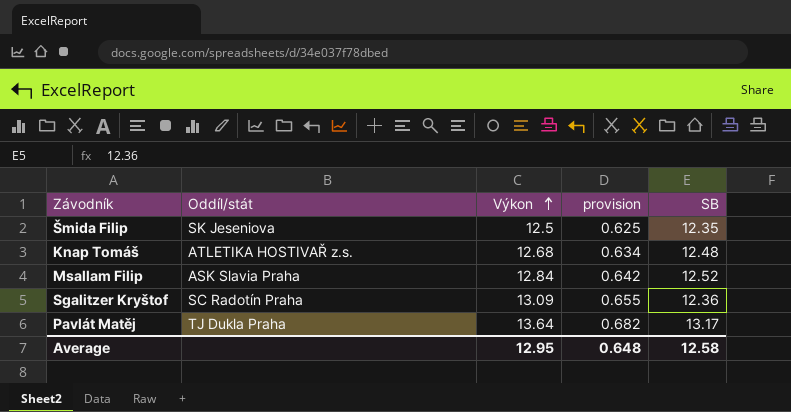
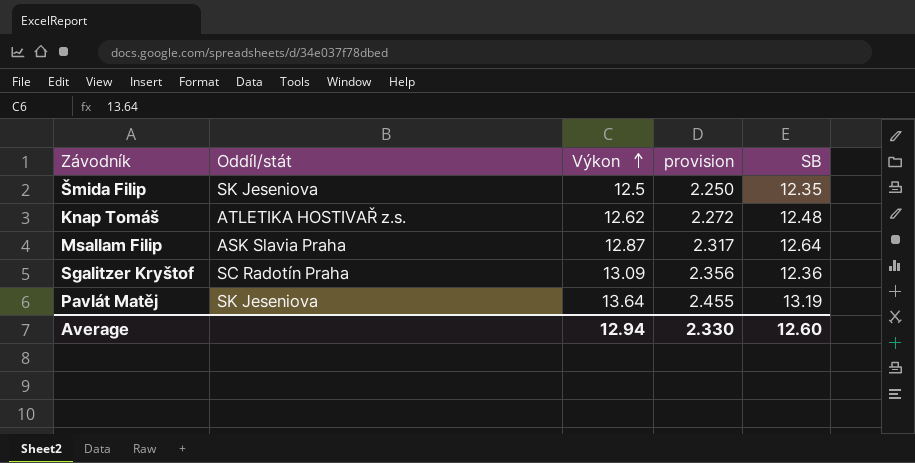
column provision | formula: [Výkon] * 0.05 -> [Výkon] * 0.18
Knap Tomáš | Výkon: 12.68 -> 12.62
Msallam Filip | Výkon: 12.84 -> 12.87
Msallam Filip | SB: 12.52 -> 12.64
Pavlát Matěj | Oddíl/stát: TJ Dukla Praha -> SK Jeseniova
Pavlát Matěj | SB: 13.17 -> 13.19
Average | Výkon: 12.95 -> 12.94
Average | provision: 0.648 -> 2.330
Average | SB: 12.58 -> 12.60

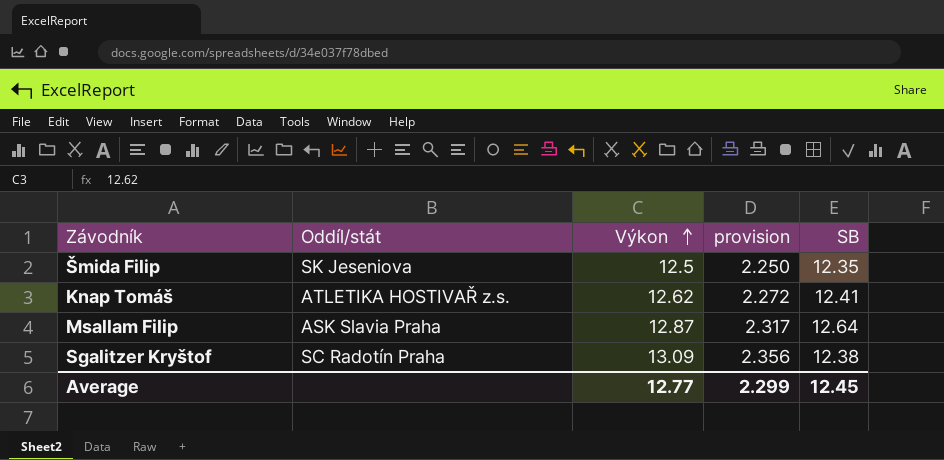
row Pavlát Matěj: SK Jeseniova | 13.64 | 2.455 | 13.19 -> none
Knap Tomáš | SB: 12.48 -> 12.41
Sgalitzer Kryštof | SB: 12.36 -> 12.38
Average | Výkon: 12.94 -> 12.77
Average | provision: 2.330 -> 2.299
Average | SB: 12.60 -> 12.45

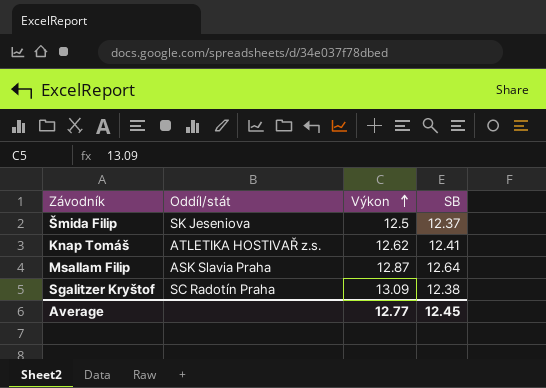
column provision | formula: [Výkon] * 0.18 -> none
Šmida Filip | SB: 12.35 -> 12.37

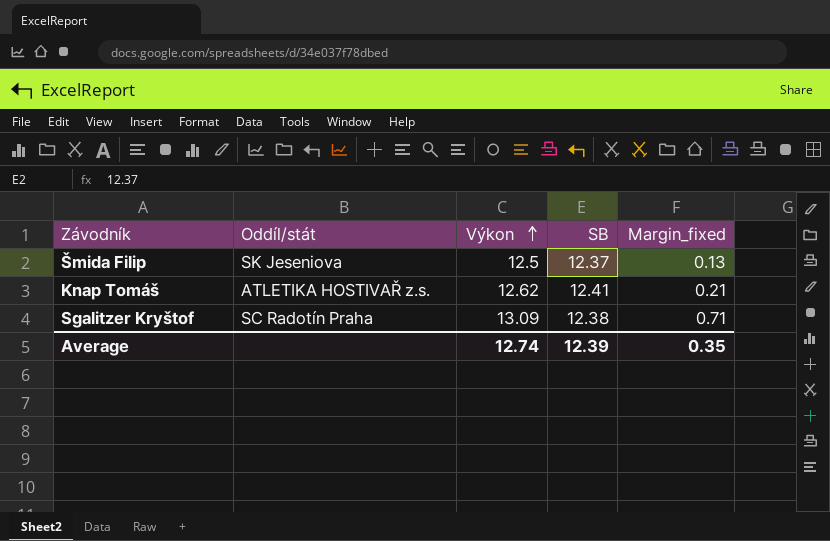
column Margin_fixed | formula: none -> [Výkon] - [SB]
row Msallam Filip: ASK Slavia Praha | 12.87 | 12.64 -> none
Average | Výkon: 12.77 -> 12.74
Average | SB: 12.45 -> 12.39

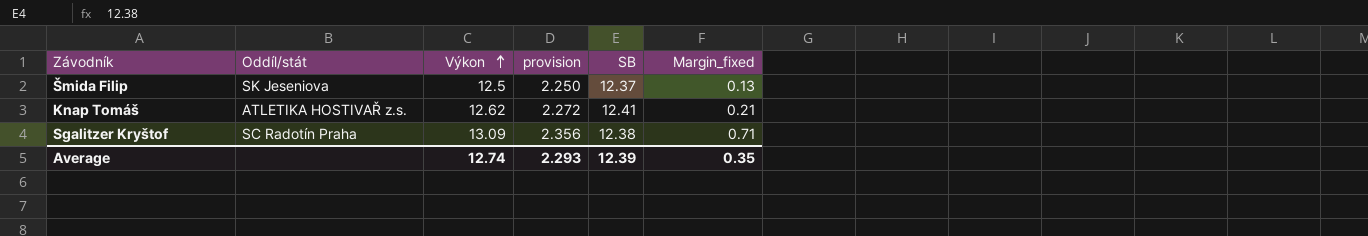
column provision | formula: none -> [Výkon] * 0.18

